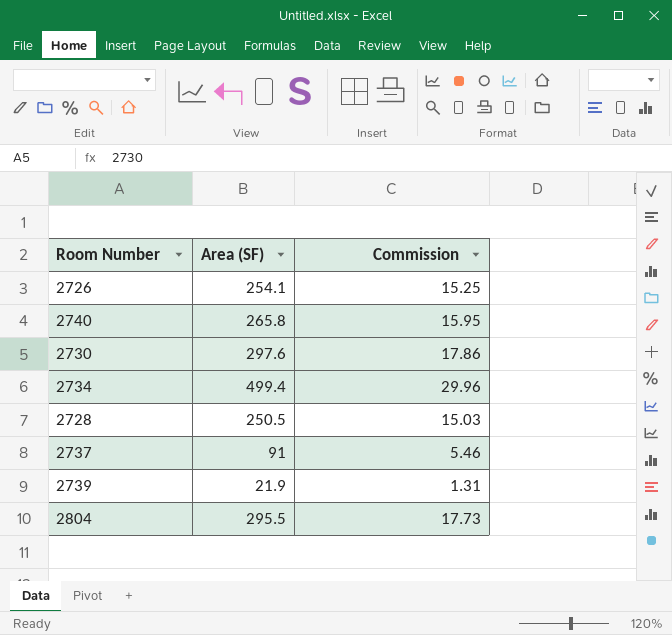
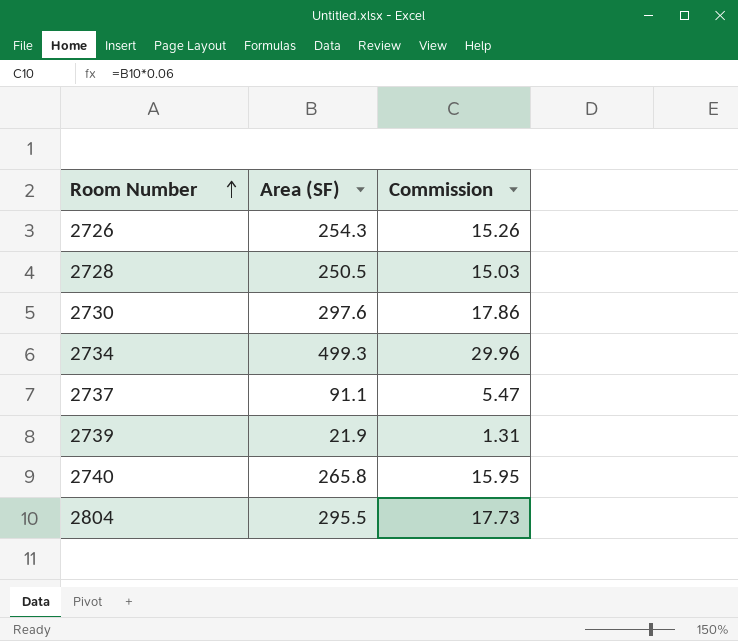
row order: none -> Room Number ascending
2726 | Area (SF): 254.1 -> 254.3
2726 | Commission: 15.25 -> 15.26
2734 | Area (SF): 499.4 -> 499.3
2737 | Area (SF): 91 -> 91.1
2737 | Commission: 5.46 -> 5.47

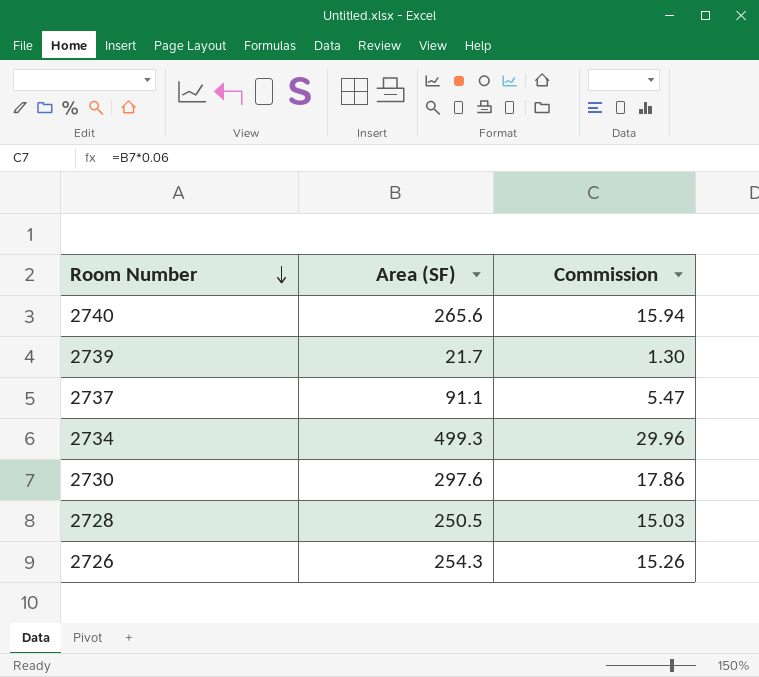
row order: Room Number ascending -> Room Number descending
row 2804: 295.5 | 17.73 -> none
2740 | Area (SF): 265.8 -> 265.6
2740 | Commission: 15.95 -> 15.94
2739 | Area (SF): 21.9 -> 21.7
2739 | Commission: 1.31 -> 1.30

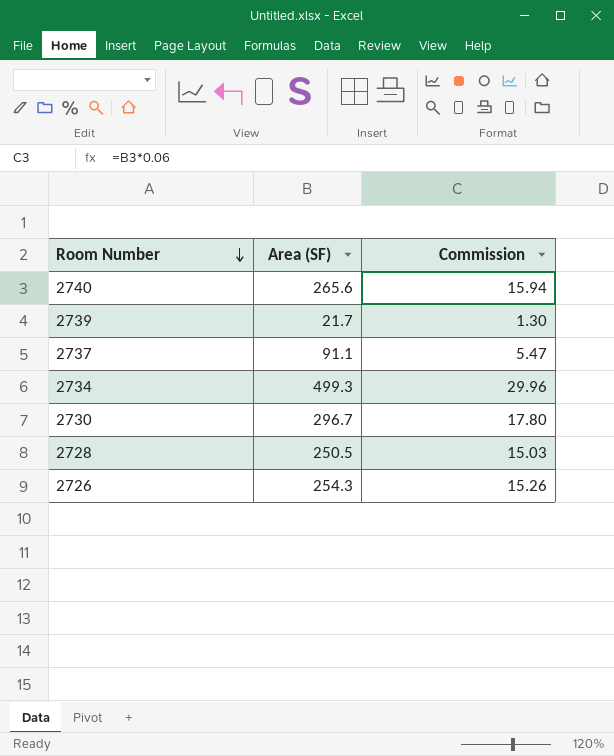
2730 | Area (SF): 297.6 -> 296.7
2730 | Commission: 17.86 -> 17.80

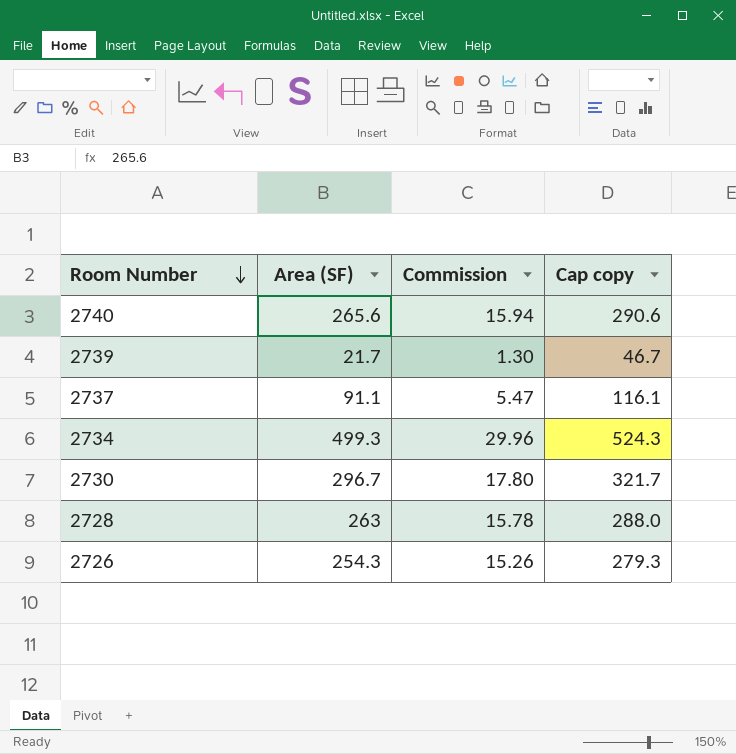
column Cap copy | formula: none -> [Area (SF)] + 25
2728 | Area (SF): 250.5 -> 263
2728 | Commission: 15.03 -> 15.78

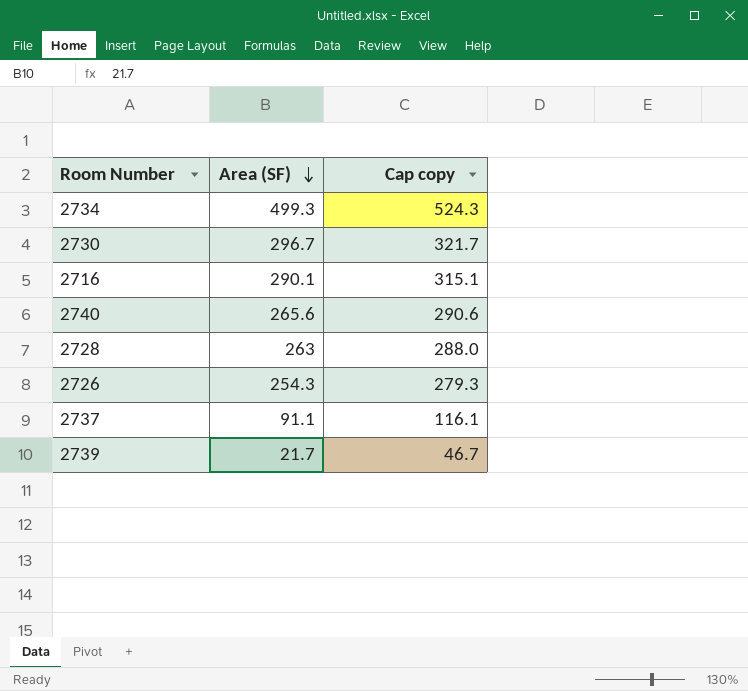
row order: Room Number descending -> Area (SF) descending
column Commission | formula: [Area (SF)] * 0.06 -> none
row 2716: none -> 290.1 | 315.1

